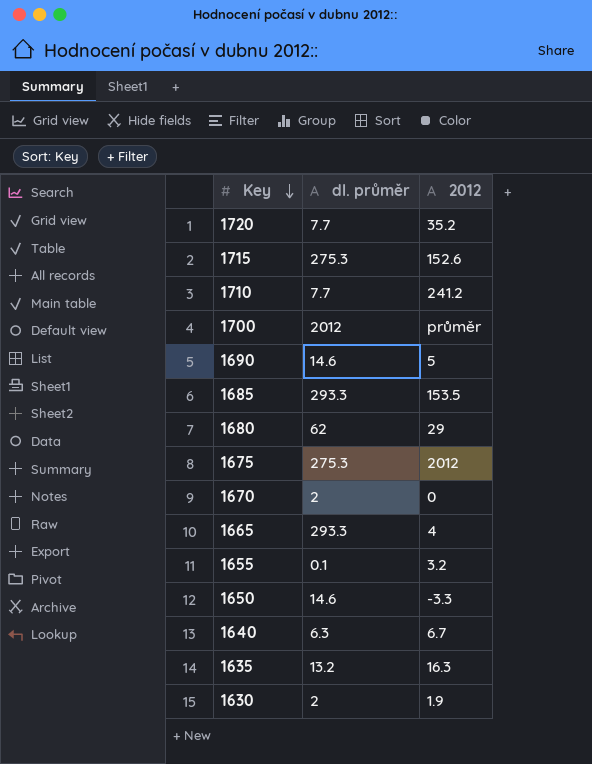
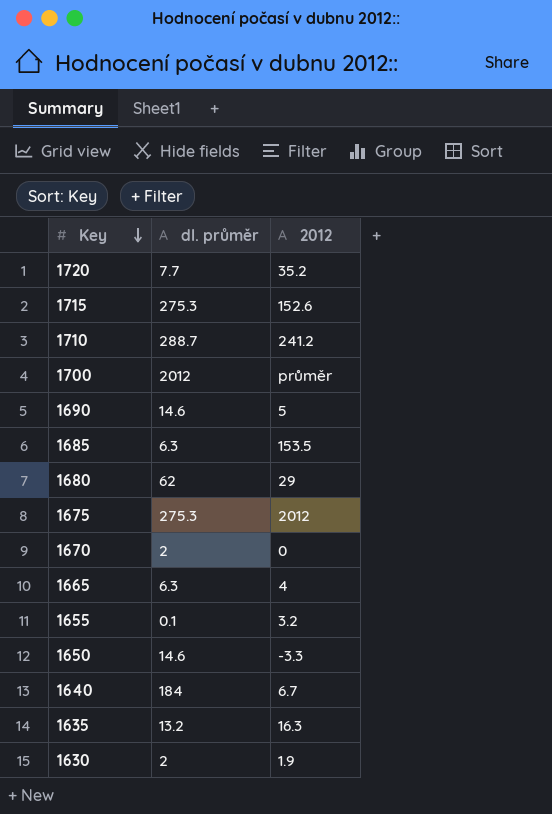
1710 | dl. průměr: 7.7 -> 288.7
1685 | dl. průměr: 293.3 -> 6.3
1665 | dl. průměr: 293.3 -> 6.3
1640 | dl. průměr: 6.3 -> 184

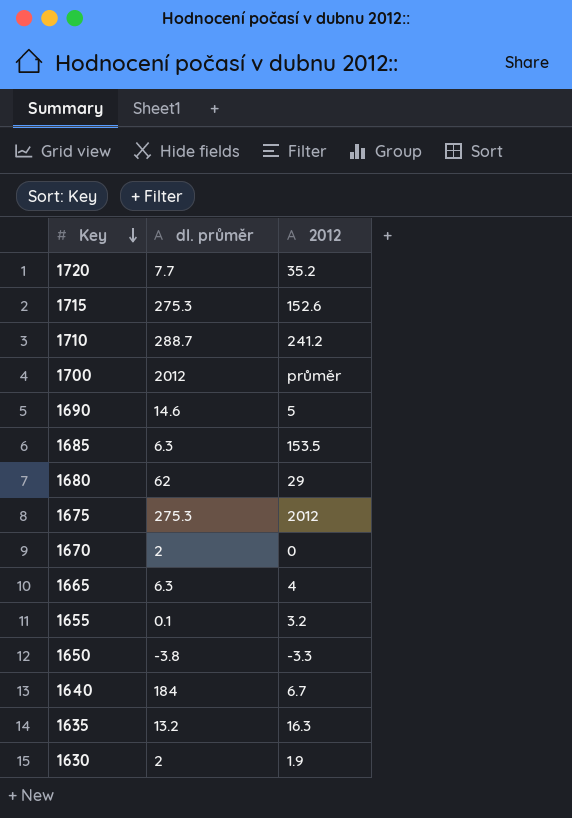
1650 | dl. průměr: 14.6 -> -3.8

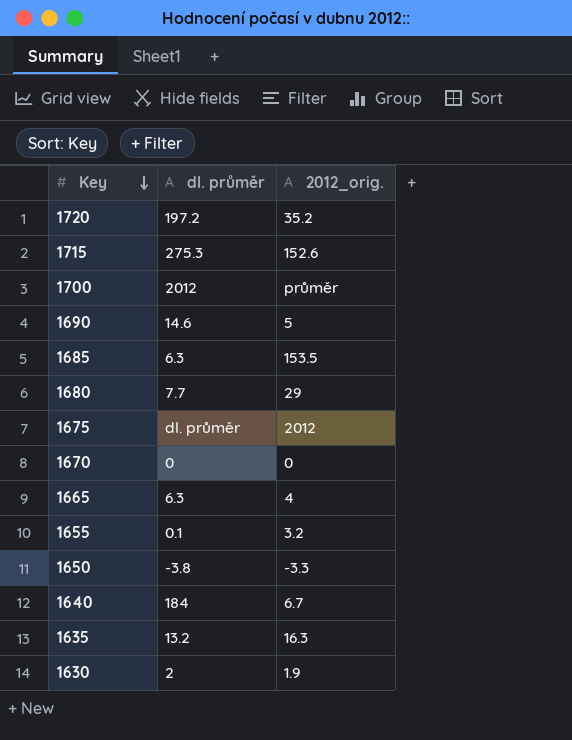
column name: 2012 -> 2012_orig.
row 1710: 288.7 | 241.2 -> none
1720 | dl. průměr: 7.7 -> 197.2
1680 | dl. průměr: 62 -> 7.7
1675 | dl. průměr: 275.3 -> dl. průměr
1670 | dl. průměr: 2 -> 0

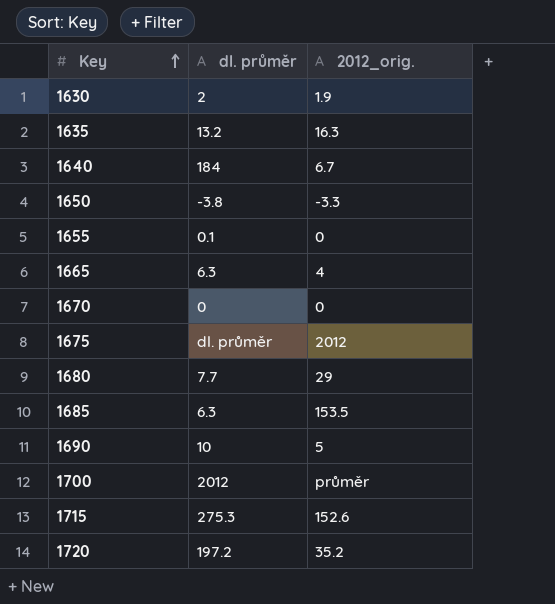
row order: Key descending -> Key ascending
1655 | 2012_orig.: 3.2 -> 0
1690 | dl. průměr: 14.6 -> 10

